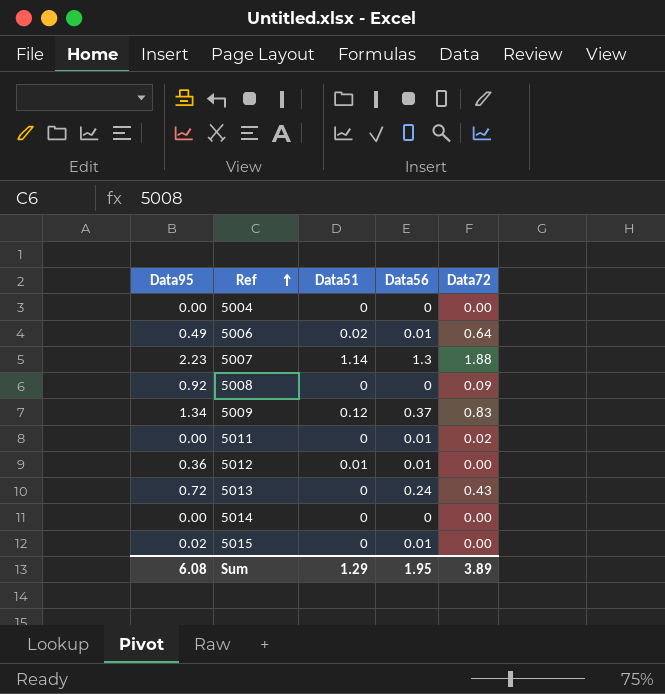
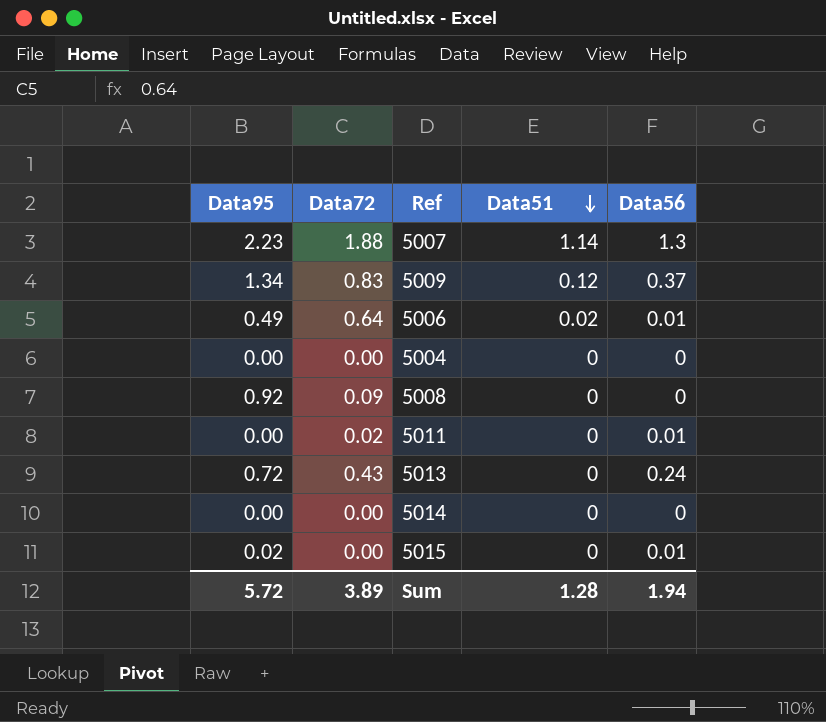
row order: Ref ascending -> Data51 descending
column Data72 | position: 5 -> 2
row 5012: 0.36 | 0.01 | 0.01 | 0.00 -> none
Sum | Data95: 6.08 -> 5.72
Sum | Data51: 1.29 -> 1.28
Sum | Data56: 1.95 -> 1.94

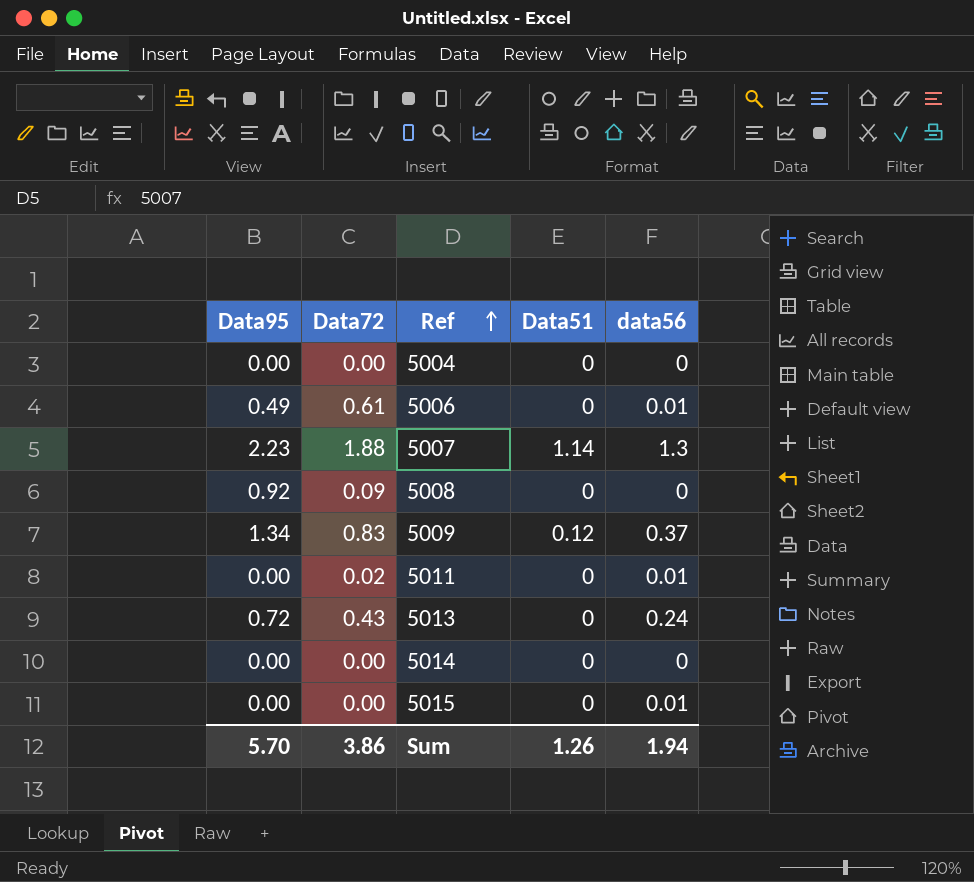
row order: Data51 descending -> Ref ascending
column name: Data56 -> data56
5006 | Data72: 0.64 -> 0.61
5006 | Data51: 0.02 -> 0
5015 | Data95: 0.02 -> 0.00
Sum | Data95: 5.72 -> 5.70
Sum | Data72: 3.89 -> 3.86
Sum | Data51: 1.28 -> 1.26

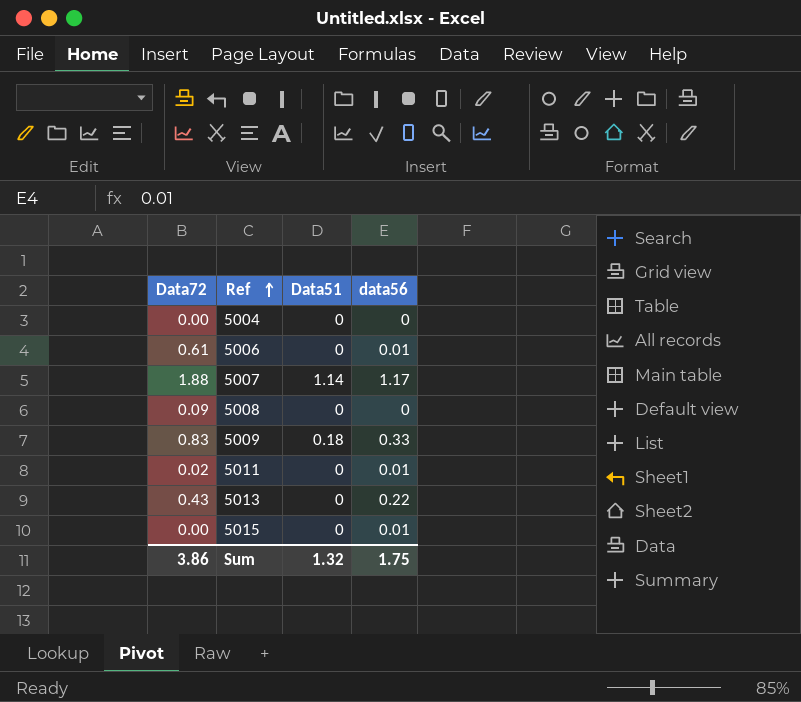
column Data95 | position: 1 -> none
row 5014: 0.00 | 0.00 | 0 | 0 -> none
5007 | data56: 1.3 -> 1.17
5009 | Data51: 0.12 -> 0.18
5009 | data56: 0.37 -> 0.33
5013 | data56: 0.24 -> 0.22
Sum | Data51: 1.26 -> 1.32
Sum | data56: 1.94 -> 1.75

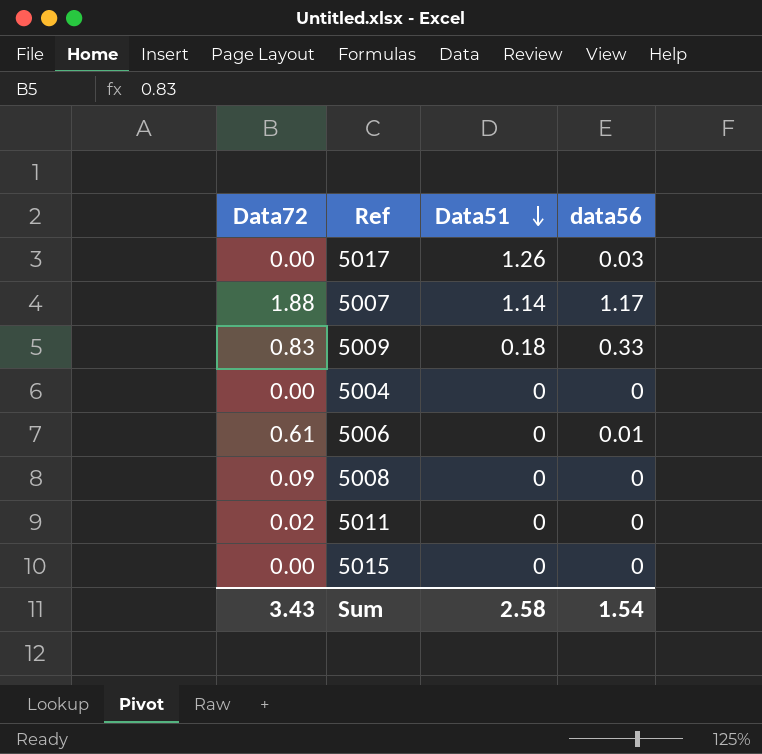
row order: Ref ascending -> Data51 descending
row 5013: 0.43 | 0 | 0.22 -> none
row 5017: none -> 0.00 | 1.26 | 0.03
5011 | data56: 0.01 -> 0
5015 | data56: 0.01 -> 0
Sum | Data72: 3.86 -> 3.43
Sum | Data51: 1.32 -> 2.58
Sum | data56: 1.75 -> 1.54

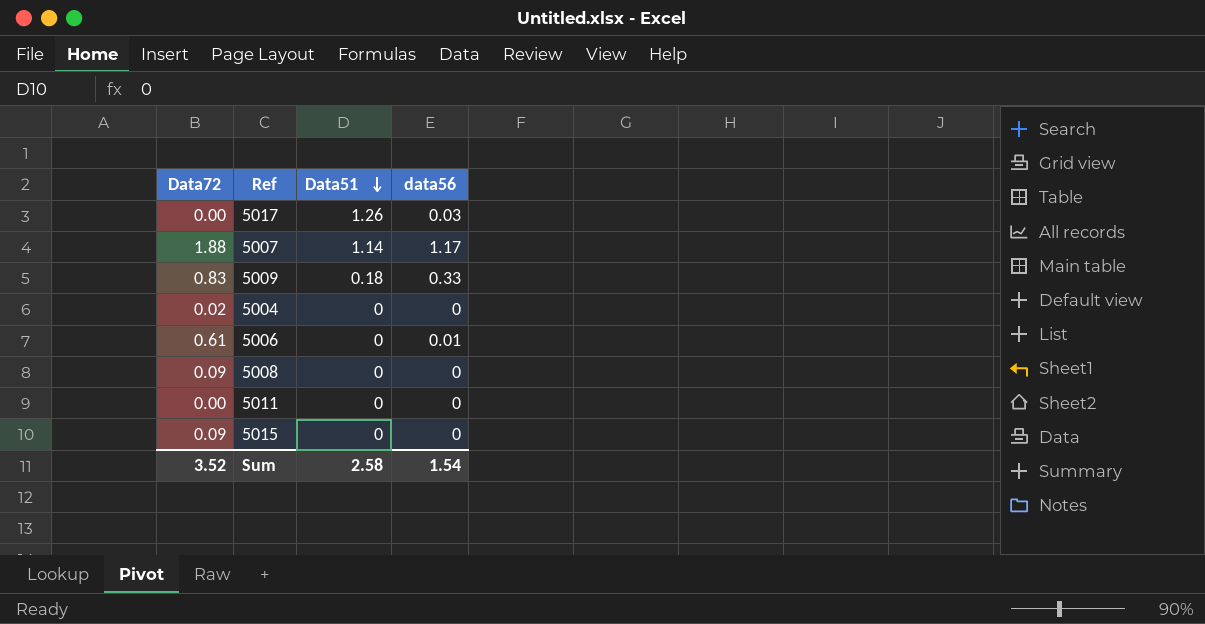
5004 | Data72: 0.00 -> 0.02
5011 | Data72: 0.02 -> 0.00
5015 | Data72: 0.00 -> 0.09
Sum | Data72: 3.43 -> 3.52

